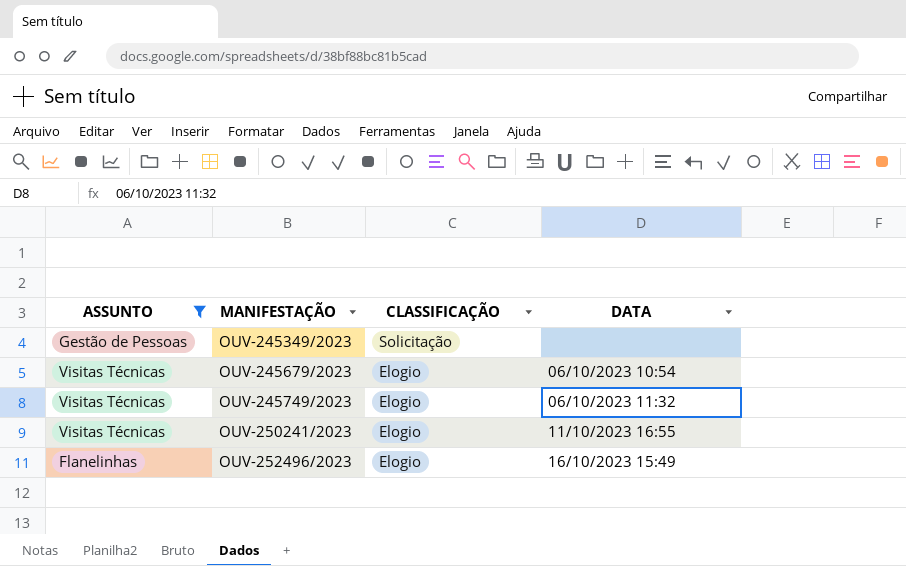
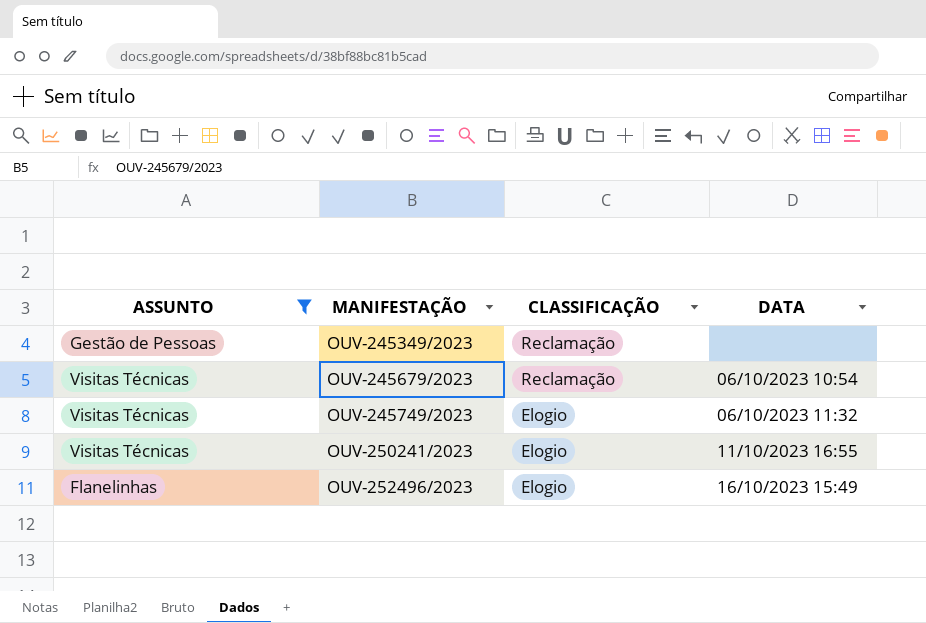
OUV-245349/2023 | CLASSIFICAÇÃO: Solicitação -> Reclamação
OUV-245679/2023 | CLASSIFICAÇÃO: Elogio -> Reclamação

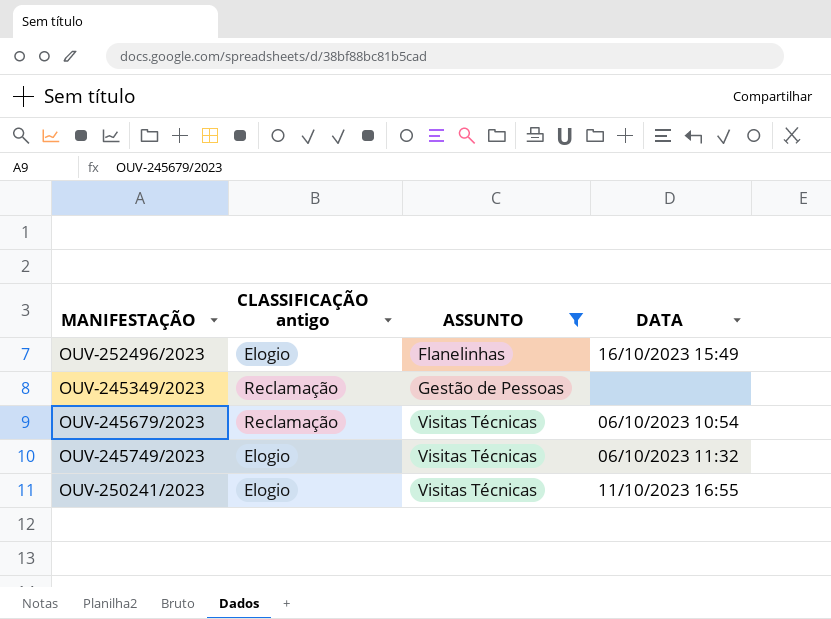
row order: MANIFESTAÇÃO ascending -> ASSUNTO ascending
column name: CLASSIFICAÇÃO -> CLASSIFICAÇÃO antigo
column ASSUNTO | position: 1 -> 3

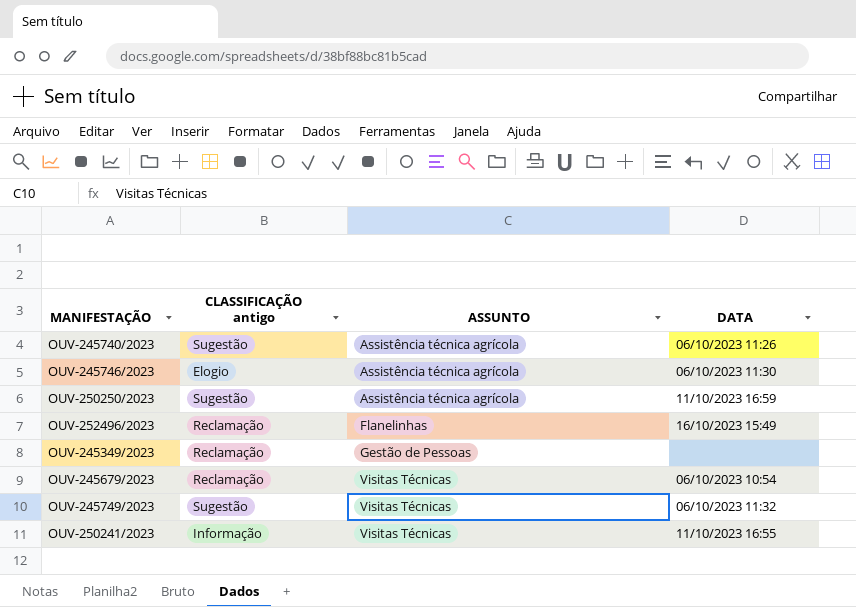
filter: ASSUNTO != Assistência técnica agrícola -> none
OUV-252496/2023 | CLASSIFICAÇÃO antigo: Elogio -> Reclamação
OUV-245749/2023 | CLASSIFICAÇÃO antigo: Elogio -> Sugestão
OUV-250241/2023 | CLASSIFICAÇÃO antigo: Elogio -> Informação

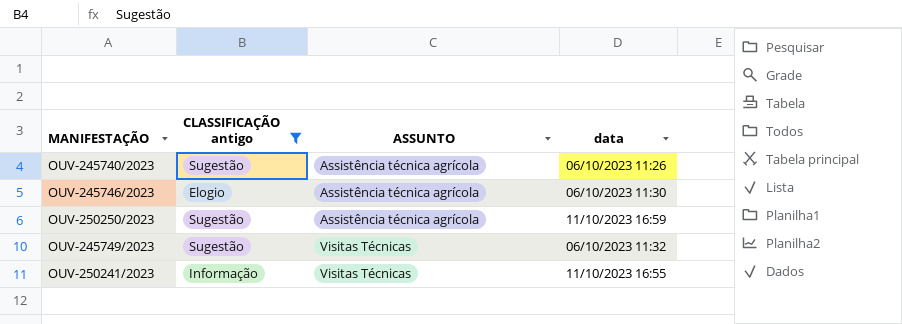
filter: none -> CLASSIFICAÇÃO antigo != Reclamação
column name: DATA -> data

